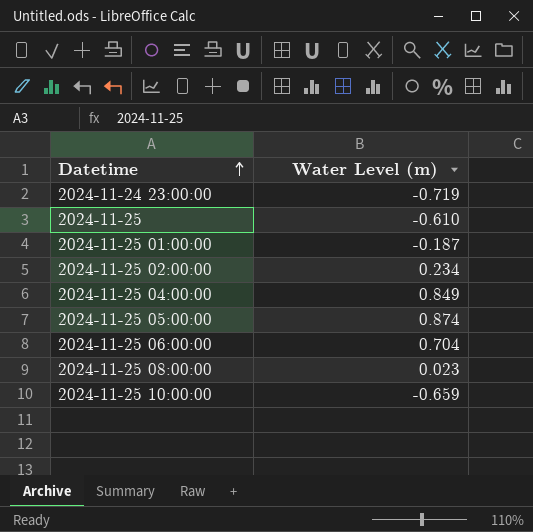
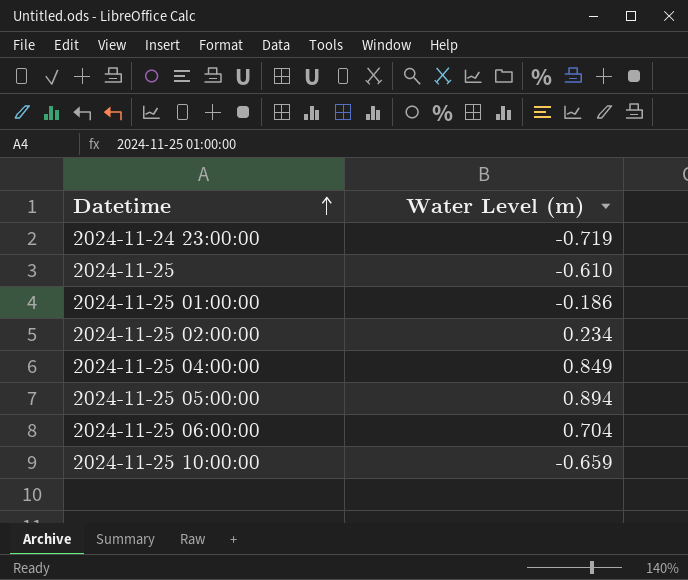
row 2024-11-25 08:00:00: 0.023 -> none
2024-11-25 01:00:00 | Water Level (m): -0.187 -> -0.186
2024-11-25 05:00:00 | Water Level (m): 0.874 -> 0.894

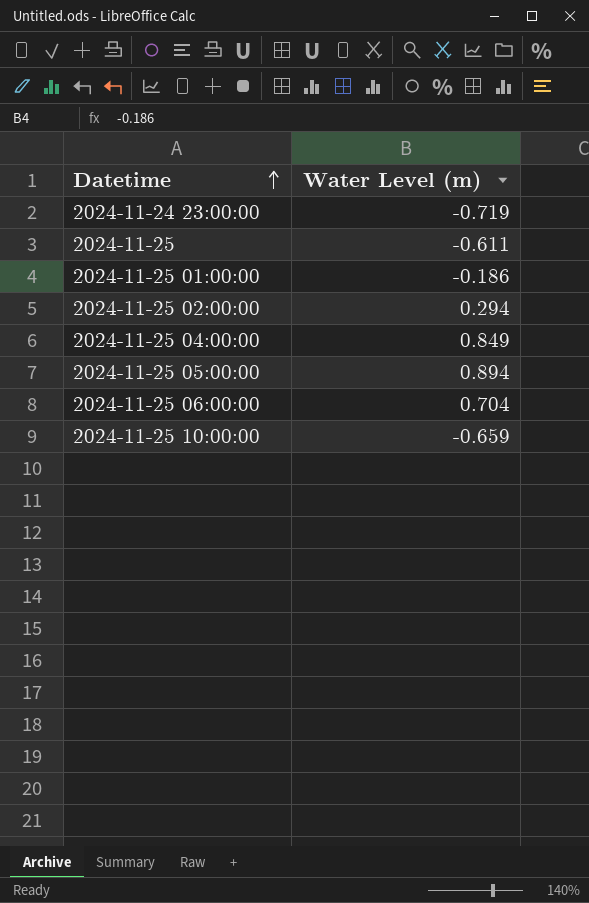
2024-11-25 | Water Level (m): -0.610 -> -0.611
2024-11-25 02:00:00 | Water Level (m): 0.234 -> 0.294

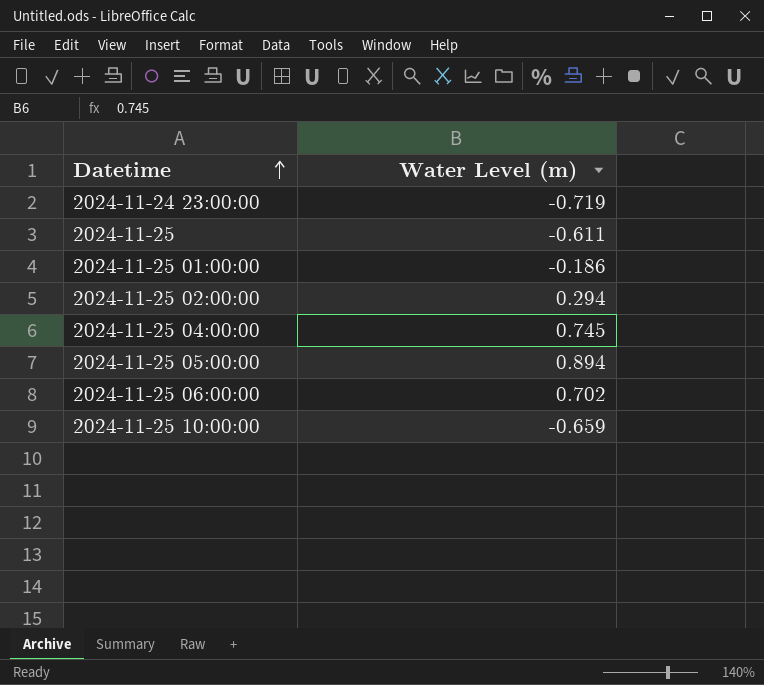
2024-11-25 04:00:00 | Water Level (m): 0.849 -> 0.745
2024-11-25 06:00:00 | Water Level (m): 0.704 -> 0.702

